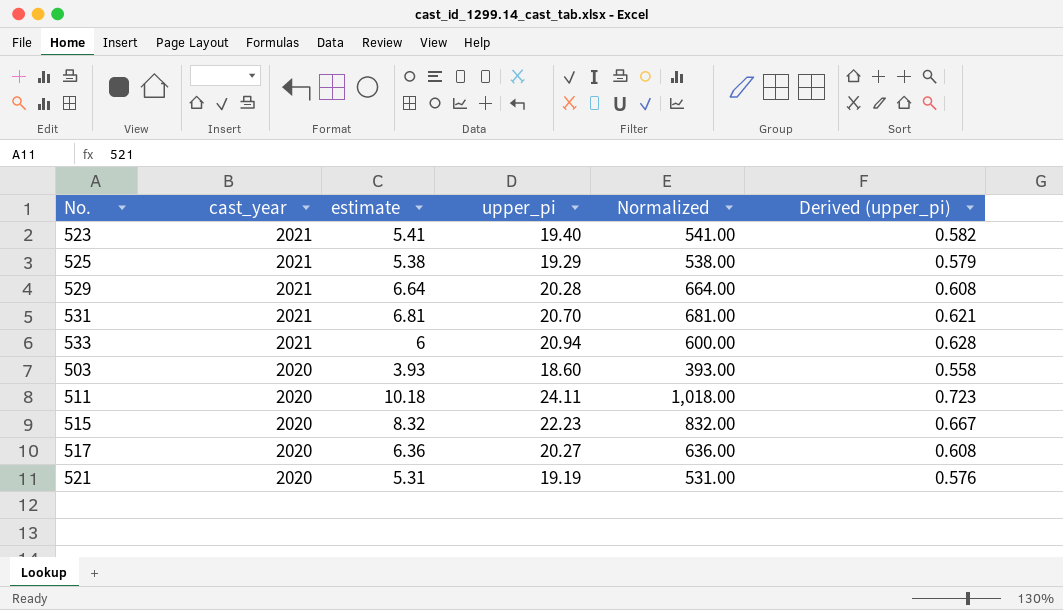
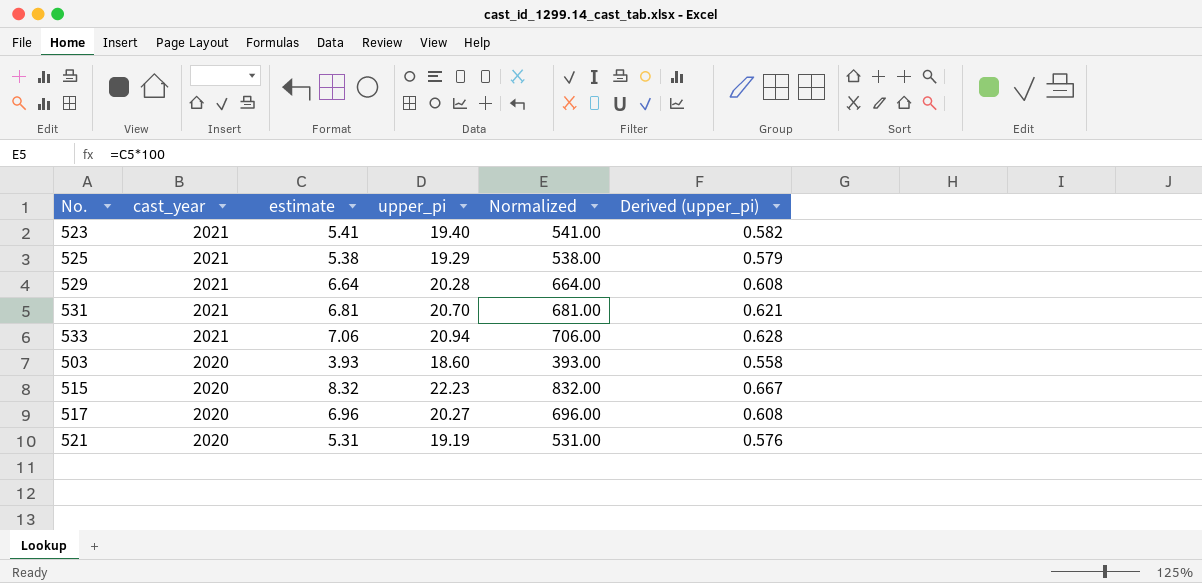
row 511: 2020 | 10.18 | 24.11 | 1,018.00 | 0.723 -> none
533 | estimate: 6 -> 7.06
533 | Normalized: 600.00 -> 706.00
517 | estimate: 6.36 -> 6.96
517 | Normalized: 636.00 -> 696.00

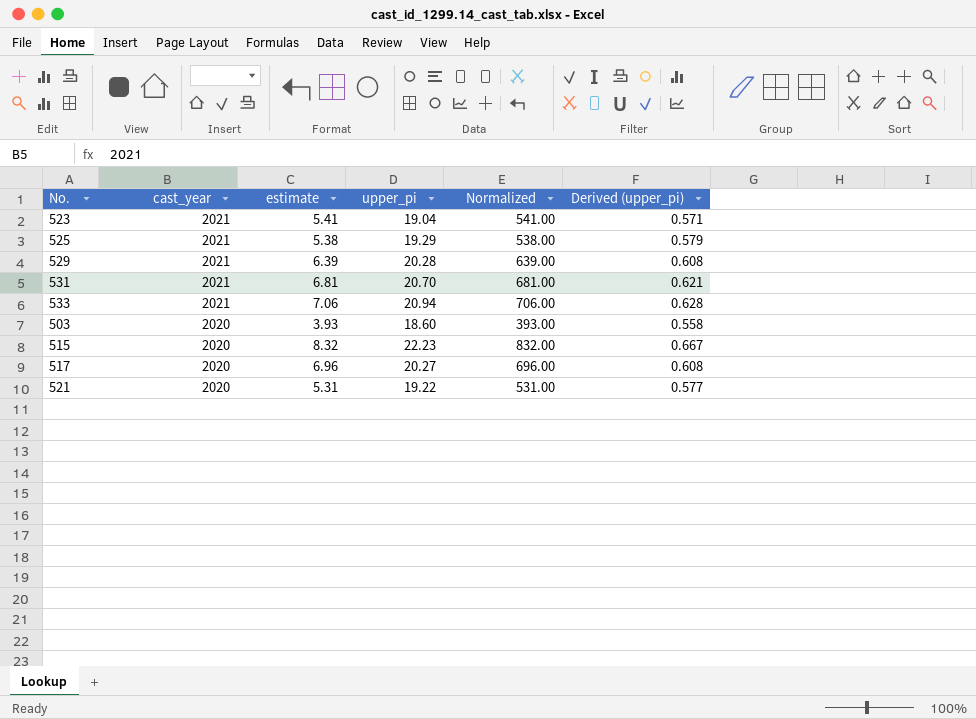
523 | upper_pi: 19.40 -> 19.04
523 | Derived (upper_pi): 0.582 -> 0.571
529 | estimate: 6.64 -> 6.39
529 | Normalized: 664.00 -> 639.00
521 | upper_pi: 19.19 -> 19.22
521 | Derived (upper_pi): 0.576 -> 0.577

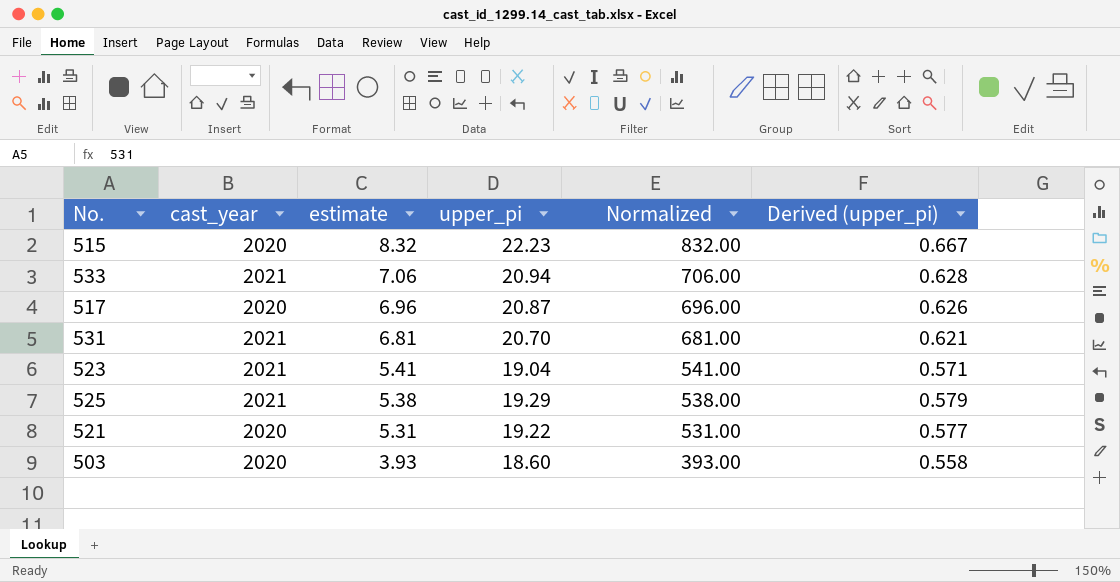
row order: cast_year descending -> estimate descending
row 529: 2021 | 6.39 | 20.28 | 639.00 | 0.608 -> none
517 | upper_pi: 20.27 -> 20.87
517 | Derived (upper_pi): 0.608 -> 0.626

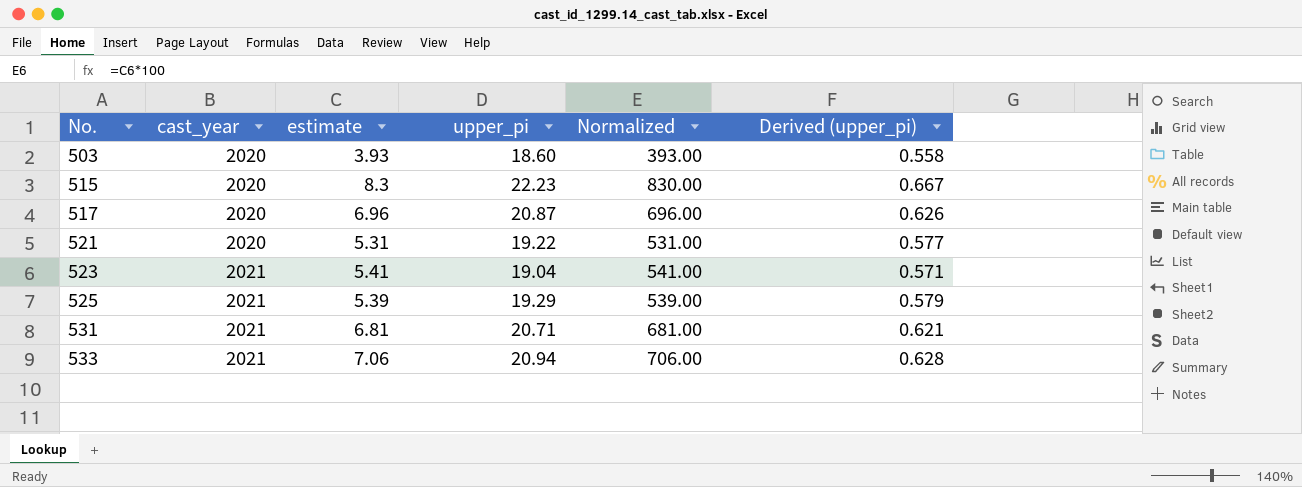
row order: estimate descending -> No. ascending
515 | estimate: 8.32 -> 8.3
515 | Normalized: 832.00 -> 830.00
525 | estimate: 5.38 -> 5.39
525 | Normalized: 538.00 -> 539.00
531 | upper_pi: 20.70 -> 20.71

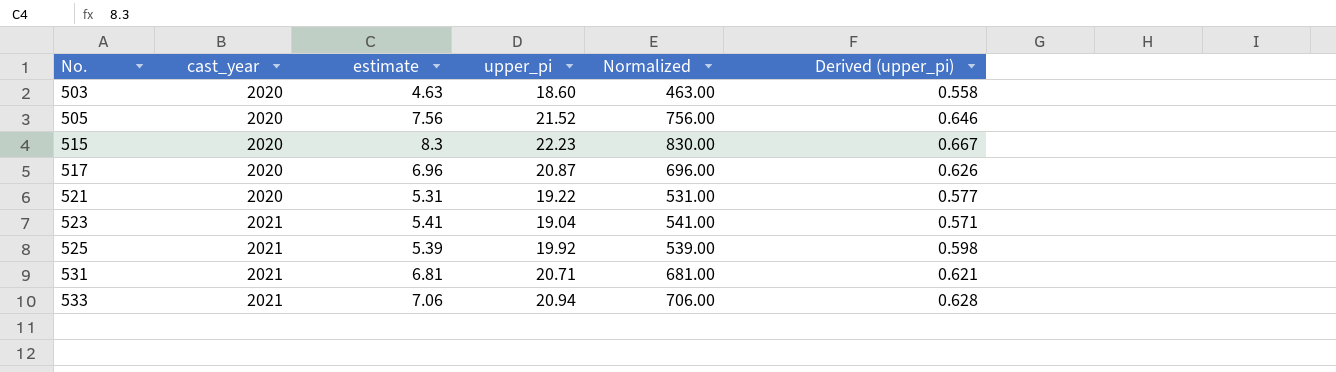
503 | estimate: 3.93 -> 4.63
503 | Normalized: 393.00 -> 463.00
row 505: none -> 2020 | 7.56 | 21.52 | 756.00 | 0.646
525 | upper_pi: 19.29 -> 19.92
525 | Derived (upper_pi): 0.579 -> 0.598

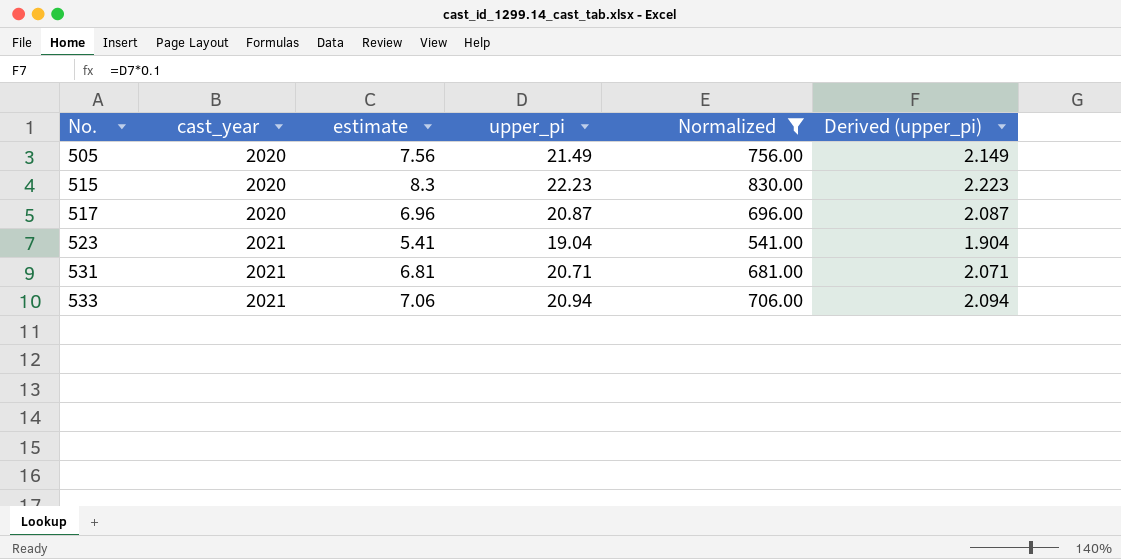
filter: none -> Normalized >= 541.00
column Derived (upper_pi) | formula: [upper_pi] * 0.03 -> [upper_pi] * 0.1
505 | upper_pi: 21.52 -> 21.49

